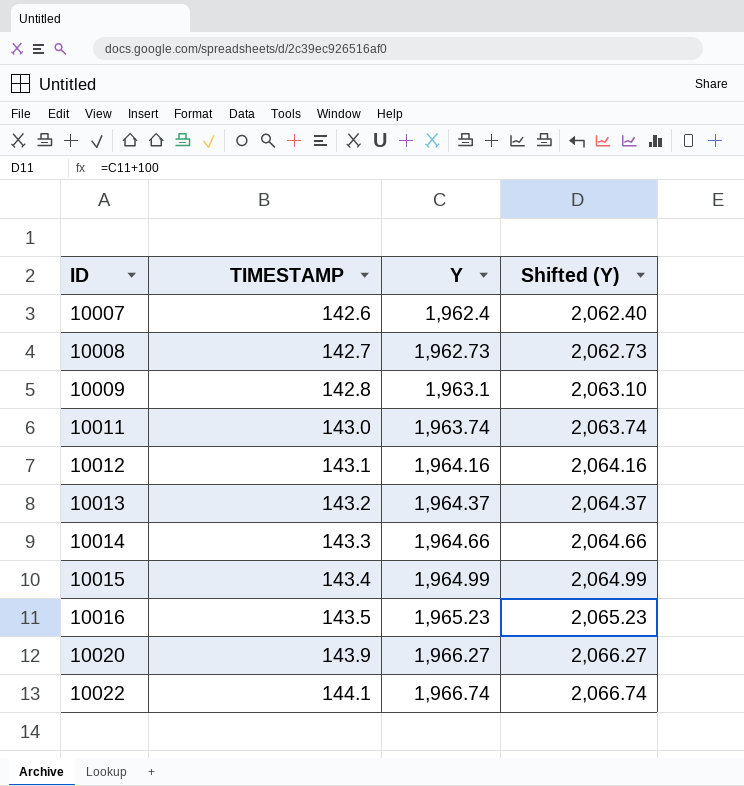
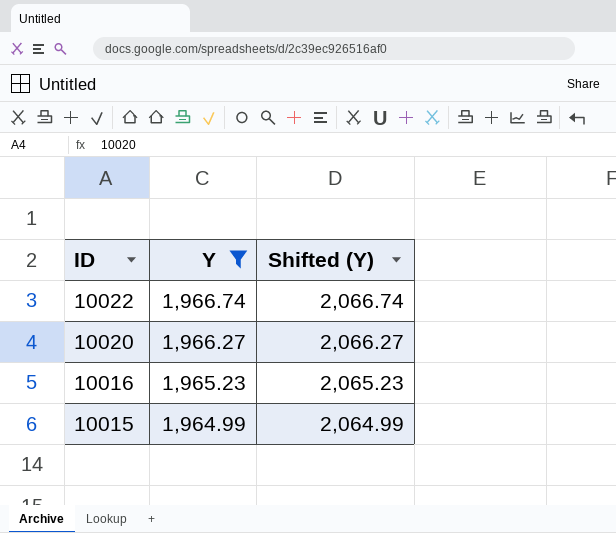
filter: none -> Y >= 1,964.99
row order: ID ascending -> ID descending
column TIMESTAMP | position: 2 -> none

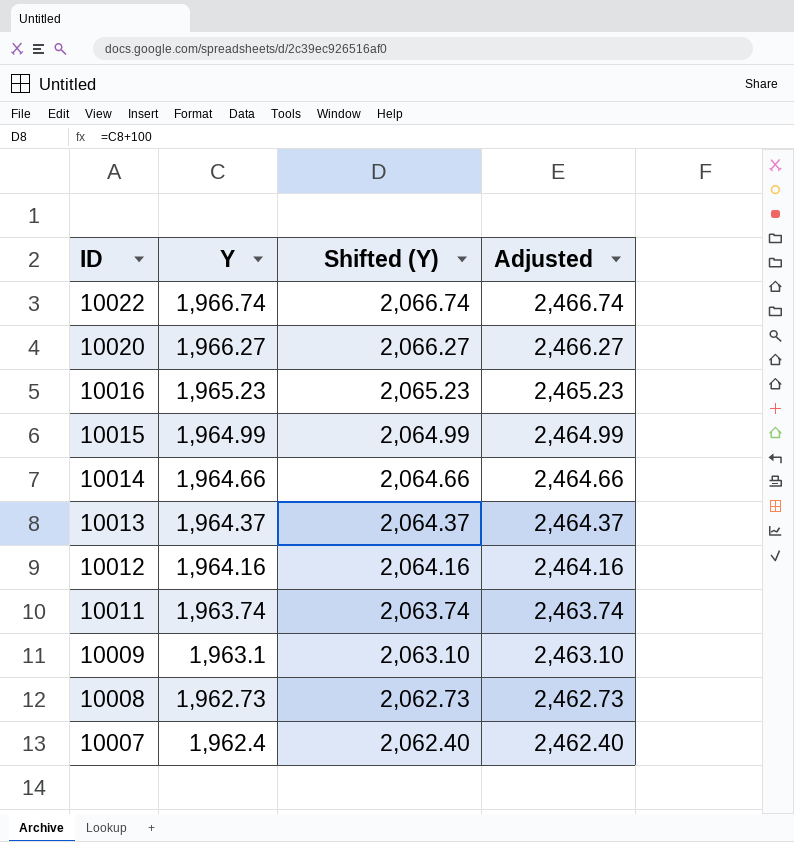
filter: Y >= 1,964.99 -> none
column Adjusted | formula: none -> [Y] + 500

